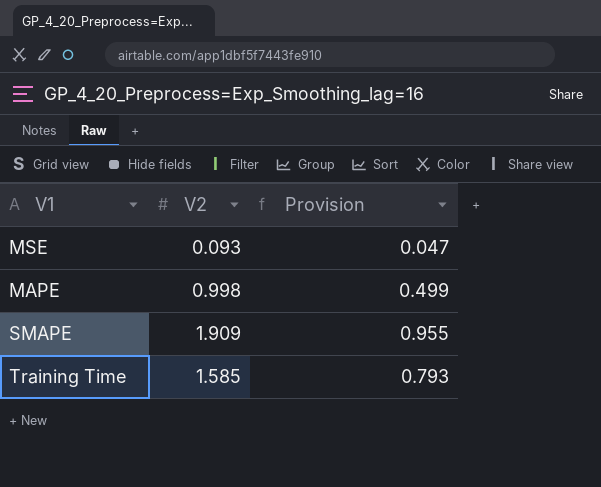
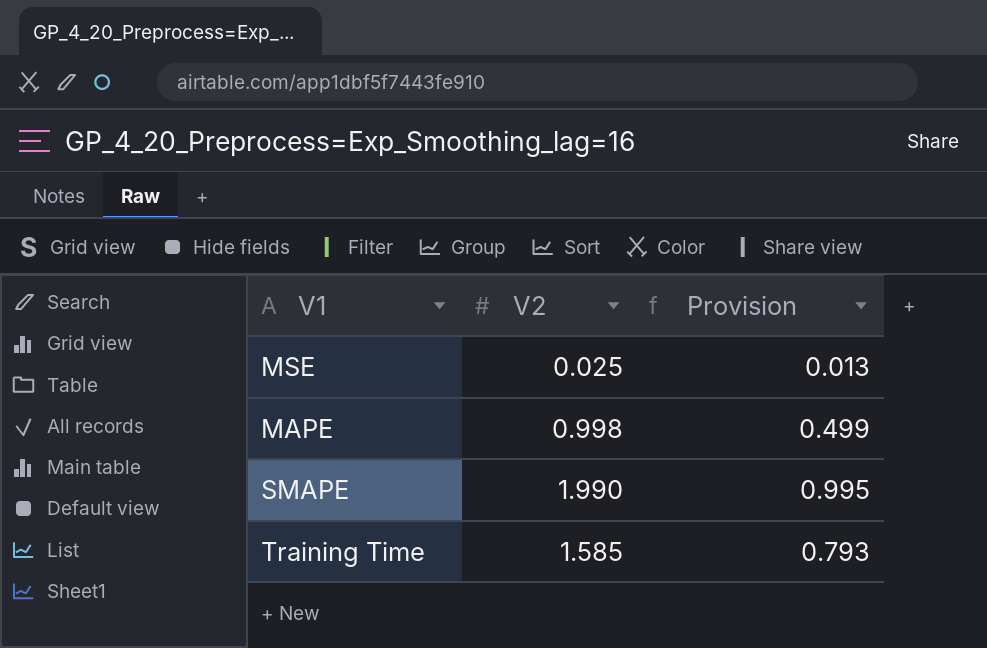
MSE | V2: 0.093 -> 0.025
MSE | Provision: 0.047 -> 0.013
SMAPE | V2: 1.909 -> 1.990
SMAPE | Provision: 0.955 -> 0.995

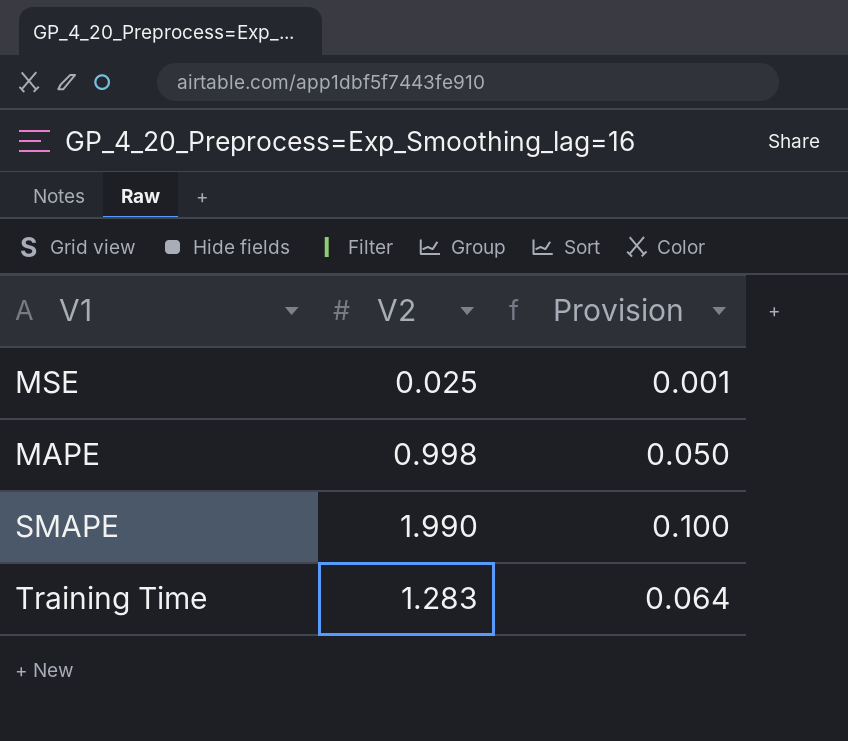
column Provision | formula: [V2] * 0.5 -> [V2] * 0.05
Training Time | V2: 1.585 -> 1.283

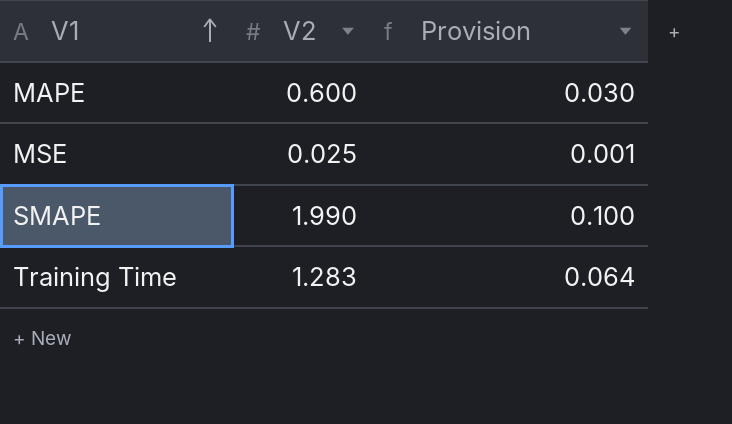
row order: none -> V1 ascending
MAPE | V2: 0.998 -> 0.600
MAPE | Provision: 0.050 -> 0.030

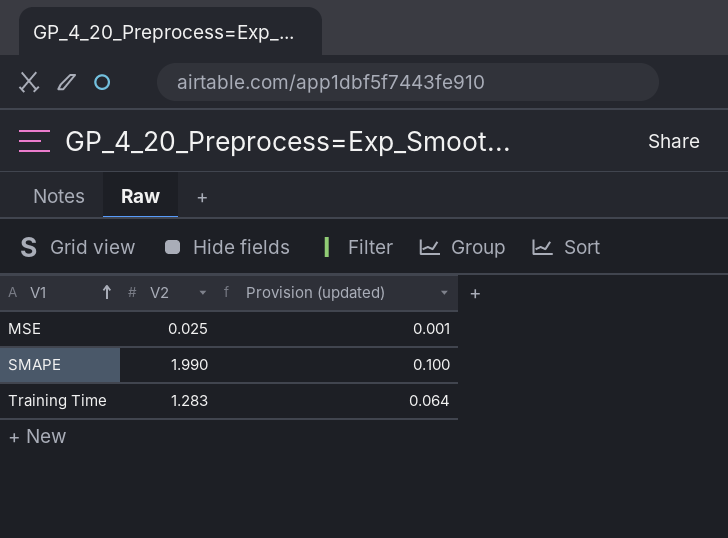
column name: Provision -> Provision (updated)
row MAPE: 0.600 | 0.030 -> none

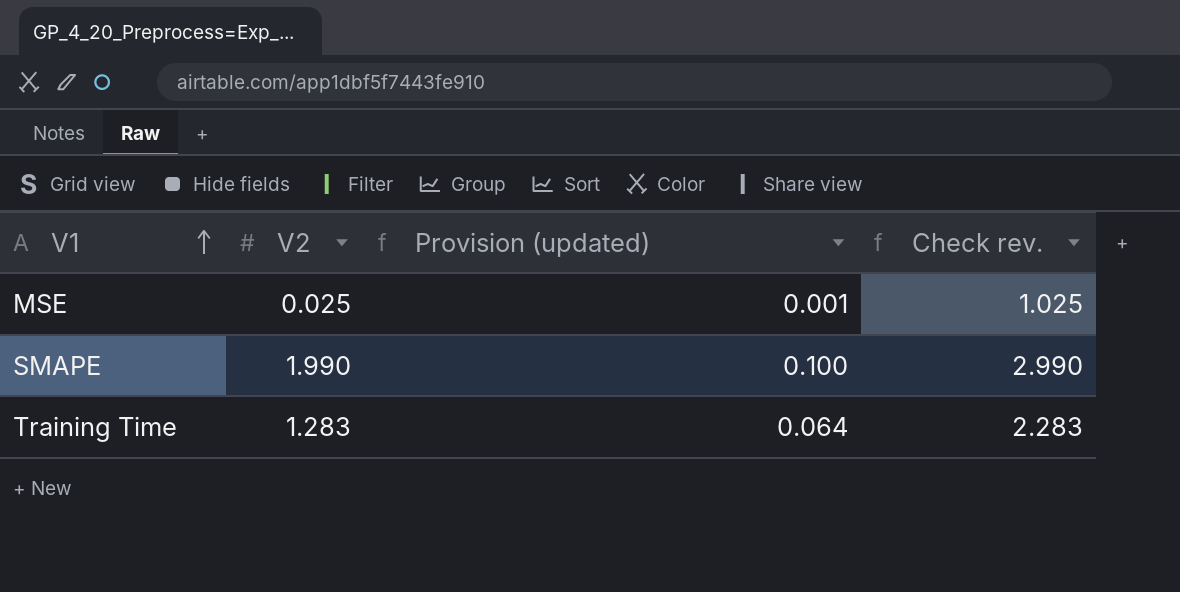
column Check rev. | formula: none -> [V2] + 1

